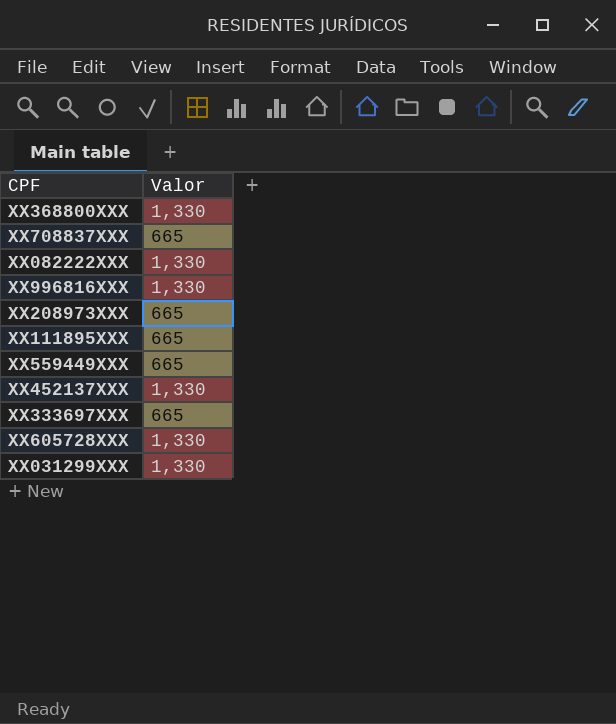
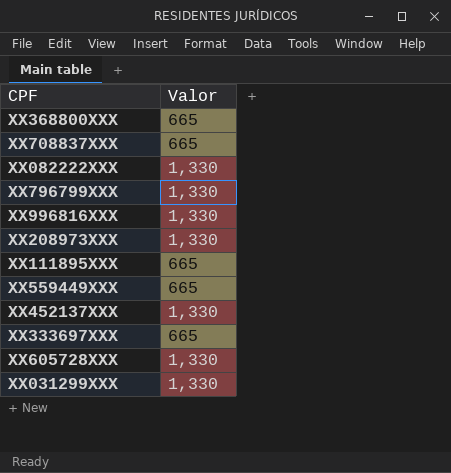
XX368800XXX | Valor: 1,330 -> 665
row XX796799XXX: none -> 1,330
XX208973XXX | Valor: 665 -> 1,330

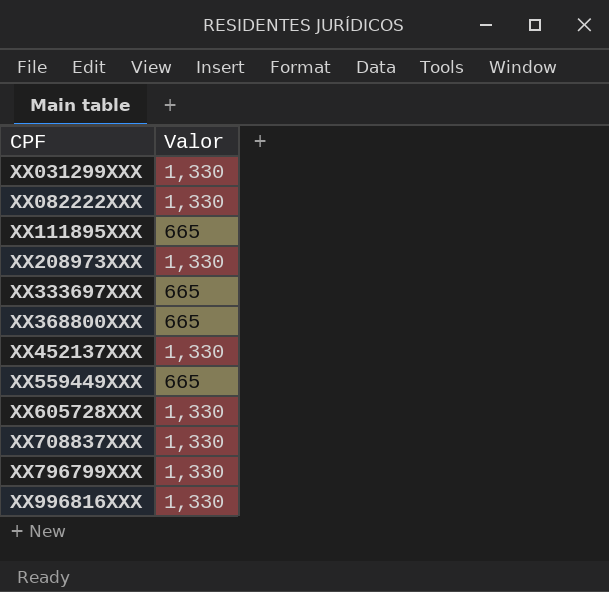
row order: none -> CPF ascending
XX708837XXX | Valor: 665 -> 1,330

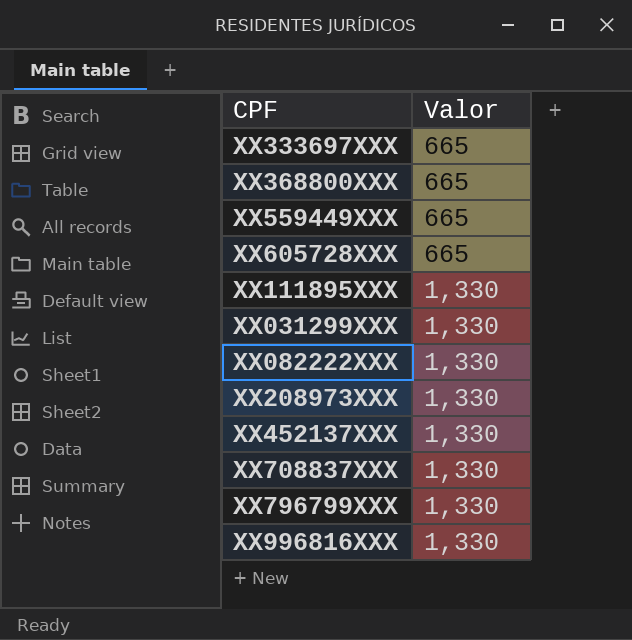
row order: CPF ascending -> Valor ascending
XX605728XXX | Valor: 1,330 -> 665
XX111895XXX | Valor: 665 -> 1,330

